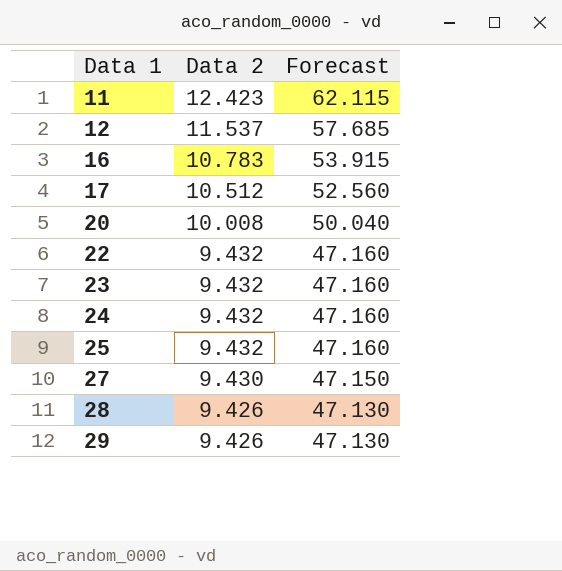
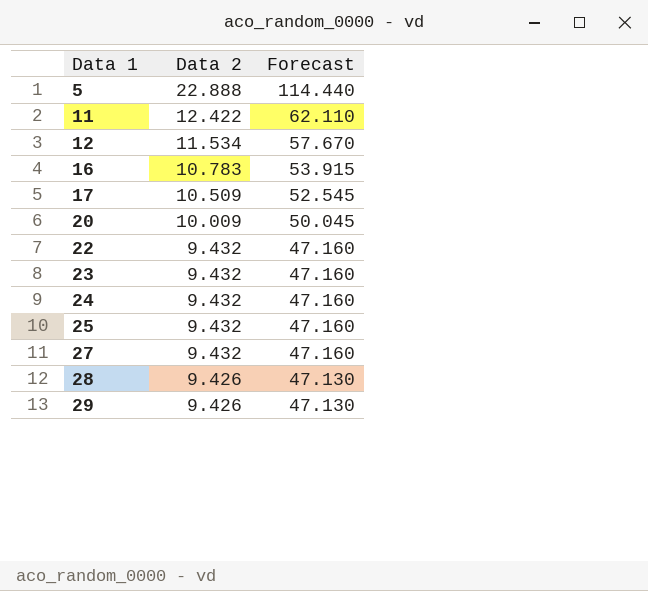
row 5: none -> 22.888 | 114.440
11 | Data 2: 12.423 -> 12.422
11 | Forecast: 62.115 -> 62.110
12 | Data 2: 11.537 -> 11.534
12 | Forecast: 57.685 -> 57.670
17 | Data 2: 10.512 -> 10.509
17 | Forecast: 52.560 -> 52.545
20 | Data 2: 10.008 -> 10.009
20 | Forecast: 50.040 -> 50.045
27 | Data 2: 9.430 -> 9.432
27 | Forecast: 47.150 -> 47.160

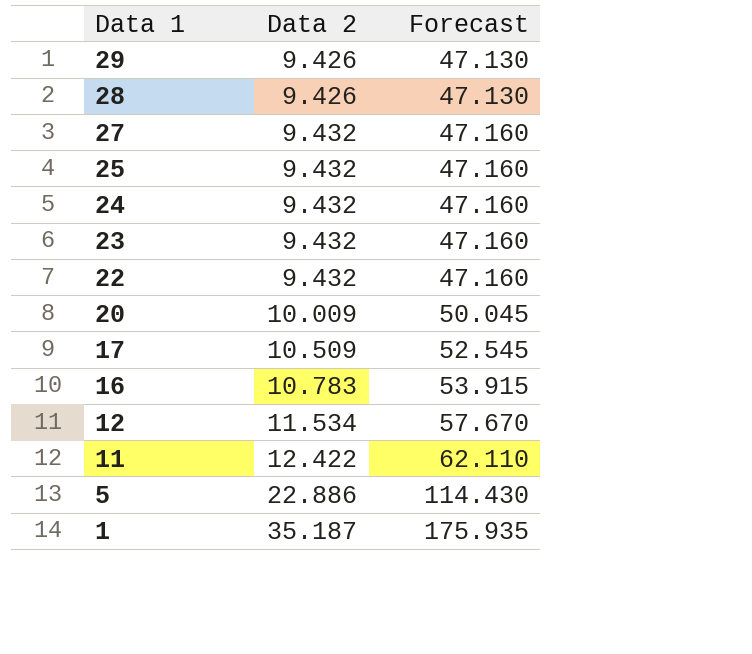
row order: Data 1 ascending -> Data 1 descending
5 | Data 2: 22.888 -> 22.886
5 | Forecast: 114.440 -> 114.430
row 1: none -> 35.187 | 175.935

